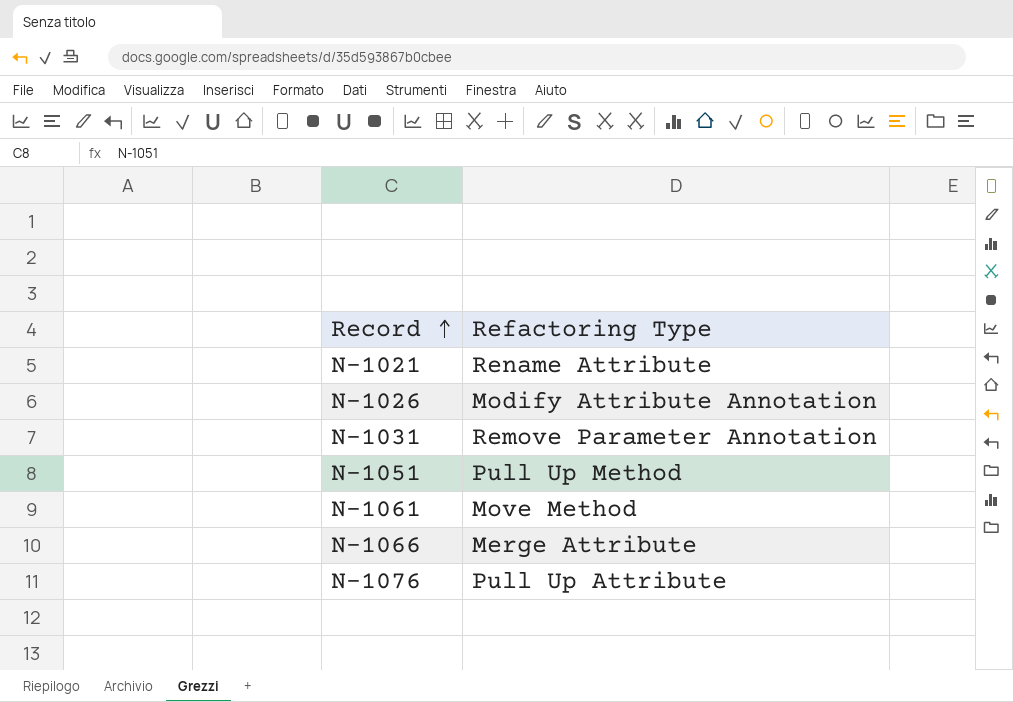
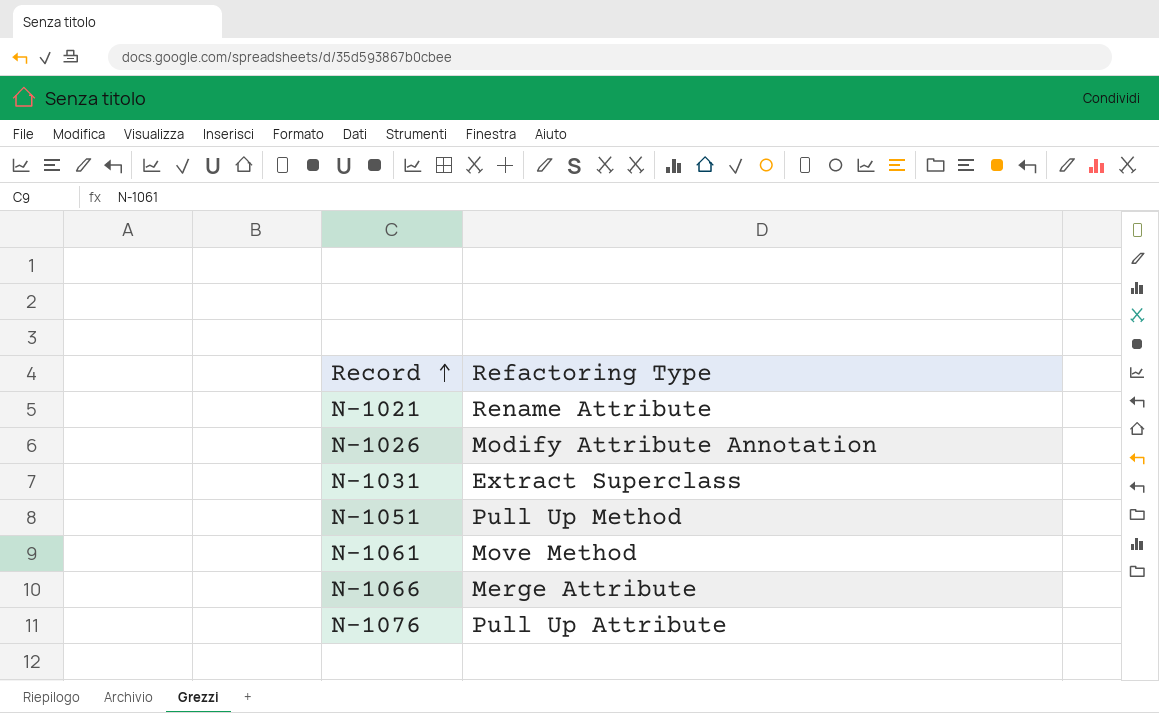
N-1031 | Refactoring Type: Remove Parameter Annotation -> Extract Superclass

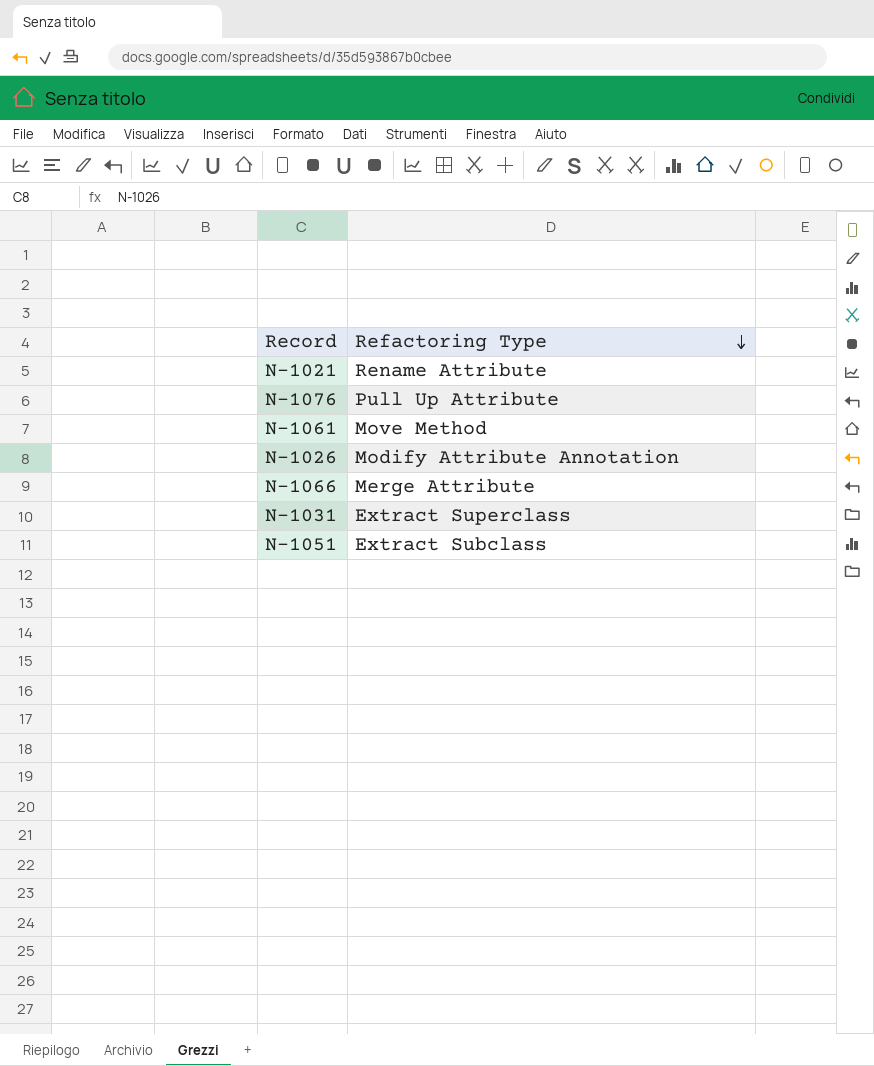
row order: Record ascending -> Refactoring Type descending
N-1051 | Refactoring Type: Pull Up Method -> Extract Subclass

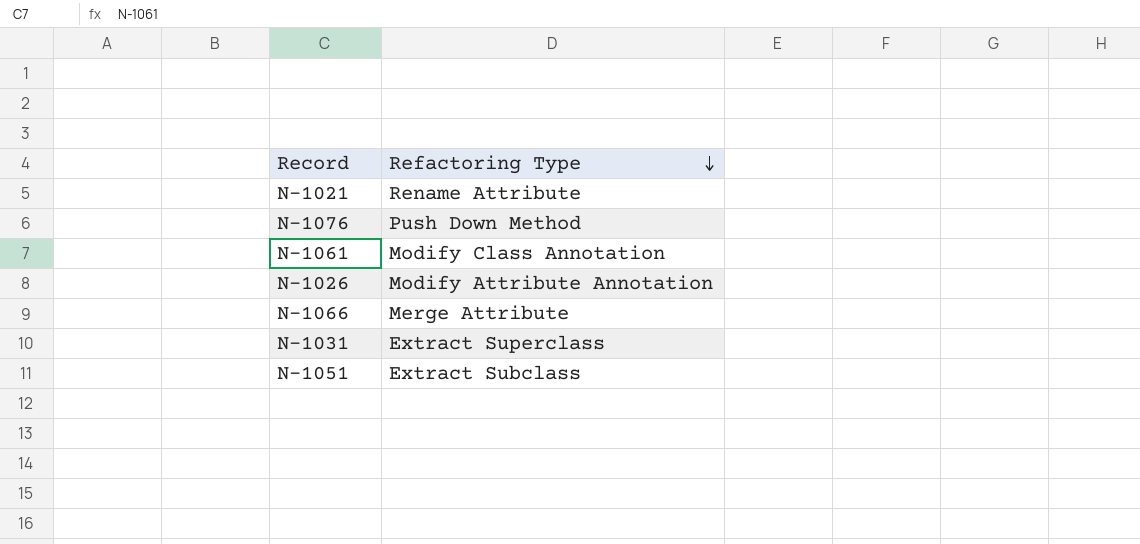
N-1076 | Refactoring Type: Pull Up Attribute -> Push Down Method
N-1061 | Refactoring Type: Move Method -> Modify Class Annotation

